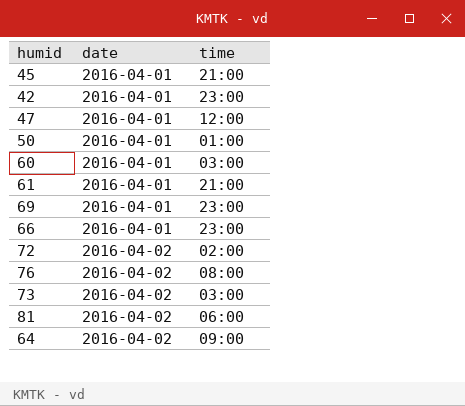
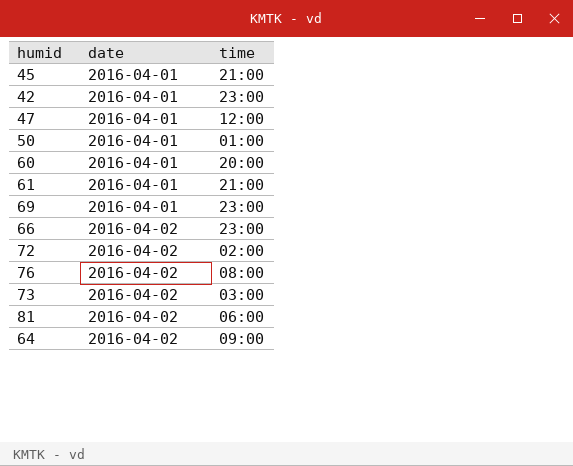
60 | time: 03:00 -> 20:00
66 | date: 2016-04-01 -> 2016-04-02

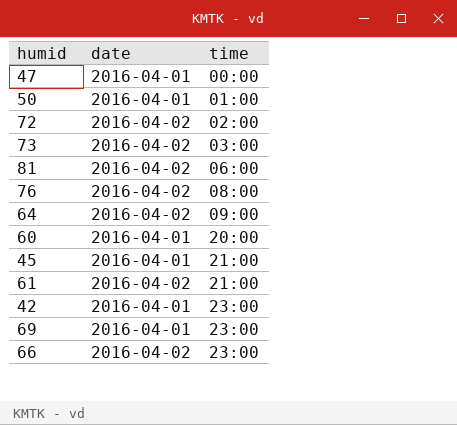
row order: date ascending -> time ascending
47 | time: 12:00 -> 00:00
61 | date: 2016-04-01 -> 2016-04-02

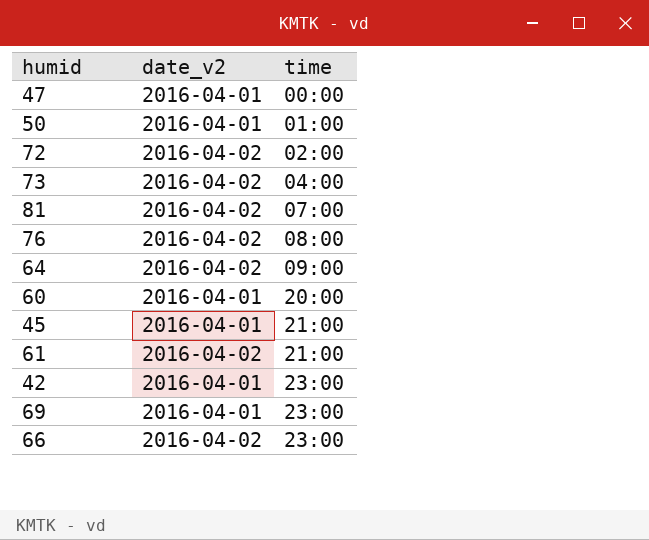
column name: date -> date_v2
73 | time: 03:00 -> 04:00
81 | time: 06:00 -> 07:00

